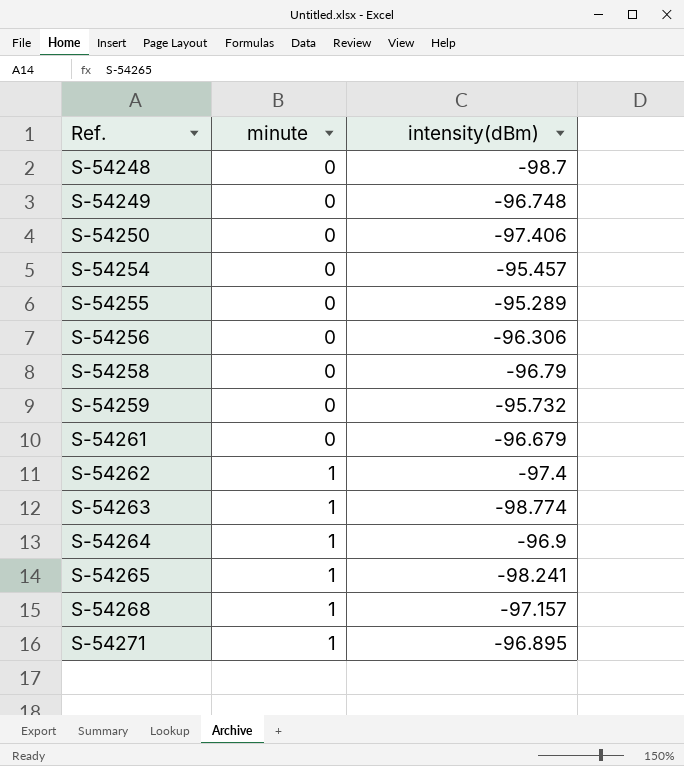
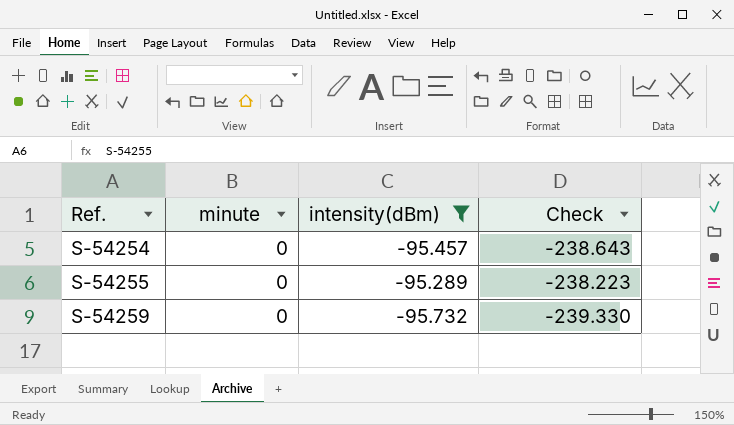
filter: none -> intensity(dBm) >= -95.732
column Check | formula: none -> [intensity(dBm)] * 2.5

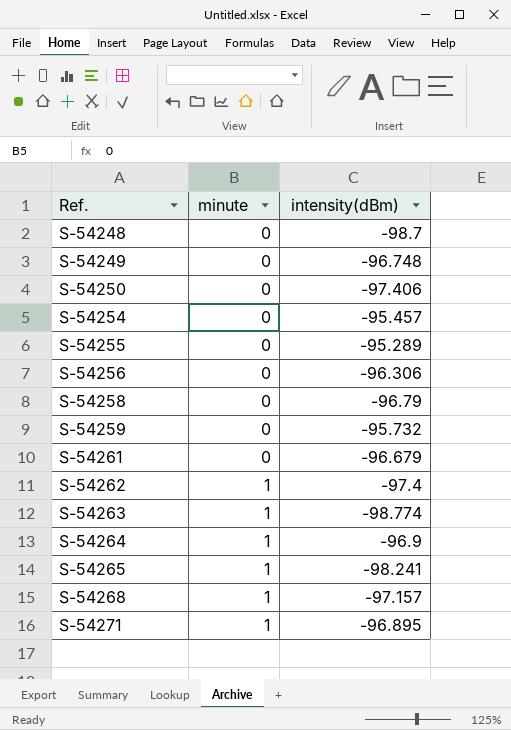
filter: intensity(dBm) >= -95.732 -> none
column Check | formula: [intensity(dBm)] * 2.5 -> none

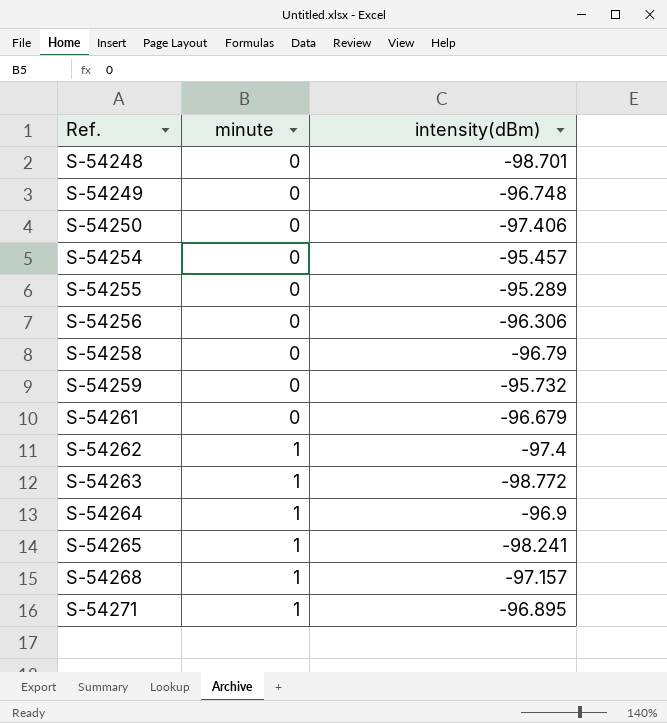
S-54248 | intensity(dBm): -98.7 -> -98.701
S-54263 | intensity(dBm): -98.774 -> -98.772

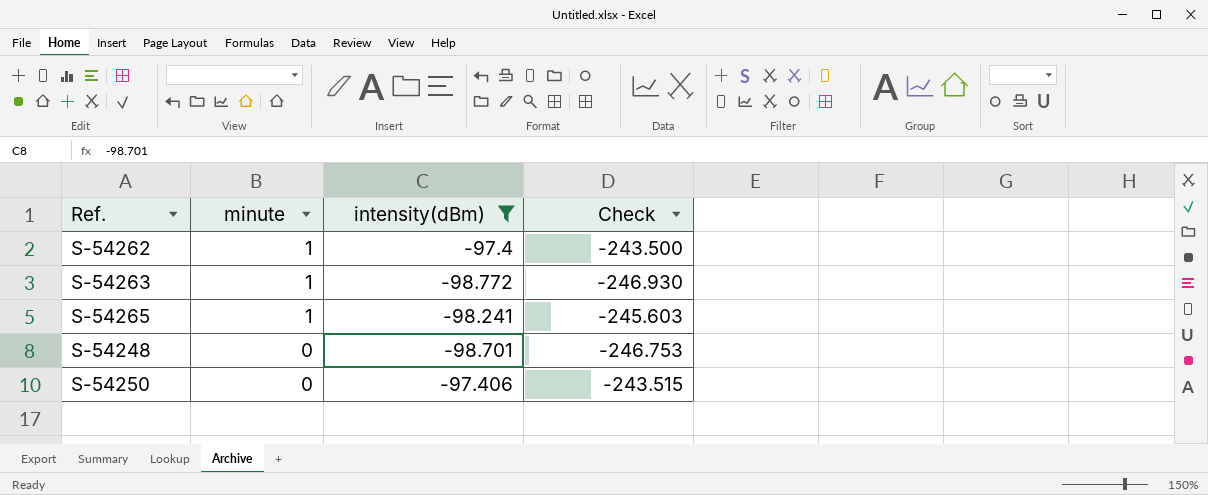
filter: none -> intensity(dBm) <= -97.4
row order: Ref. ascending -> minute descending
column Check | formula: none -> [intensity(dBm)] * 2.5

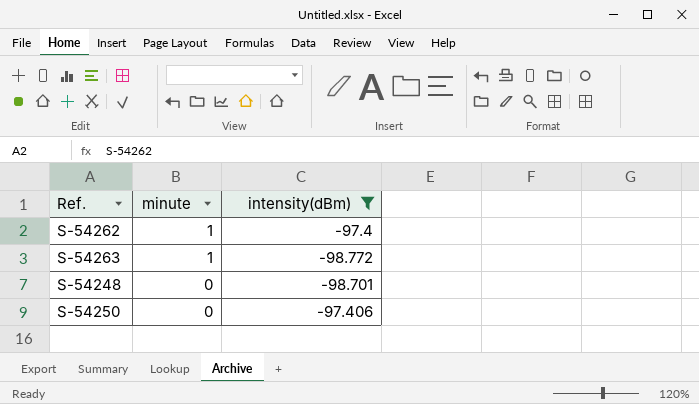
column Check | formula: [intensity(dBm)] * 2.5 -> none
row S-54265: 1 | -98.241 | -245.603 -> none

